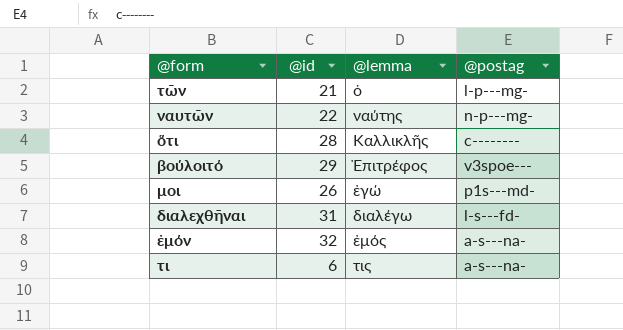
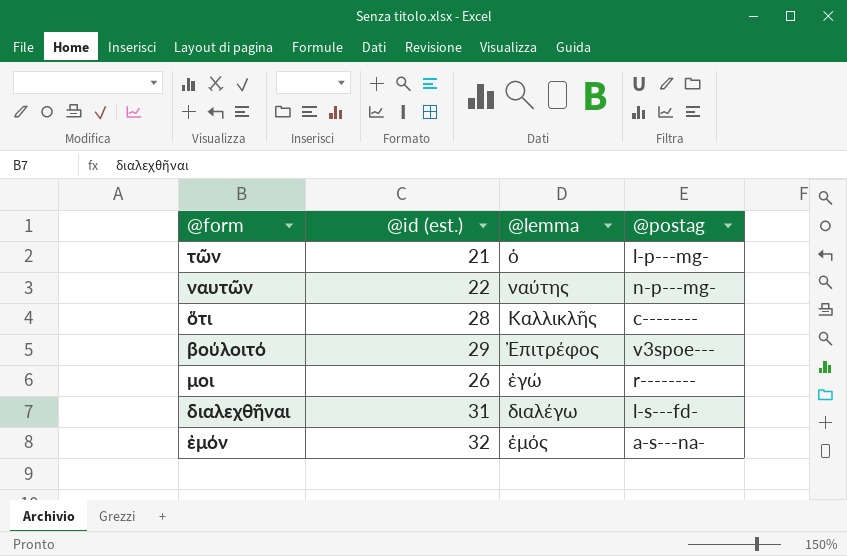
column name: @id -> @id (est.)
row τι: 6 | τις | a-s---na- -> none
μοι | @postag: p1s---md- -> r--------

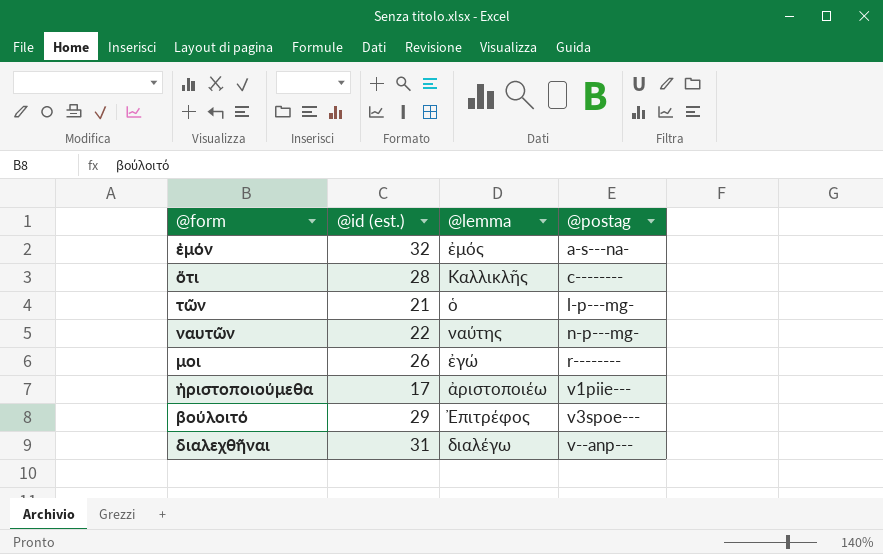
row order: none -> @postag ascending
row ἠριστοποιούμεθα: none -> 17 | ἀριστοποιέω | v1piie---
διαλεχθῆναι | @postag: l-s---fd- -> v--anp---

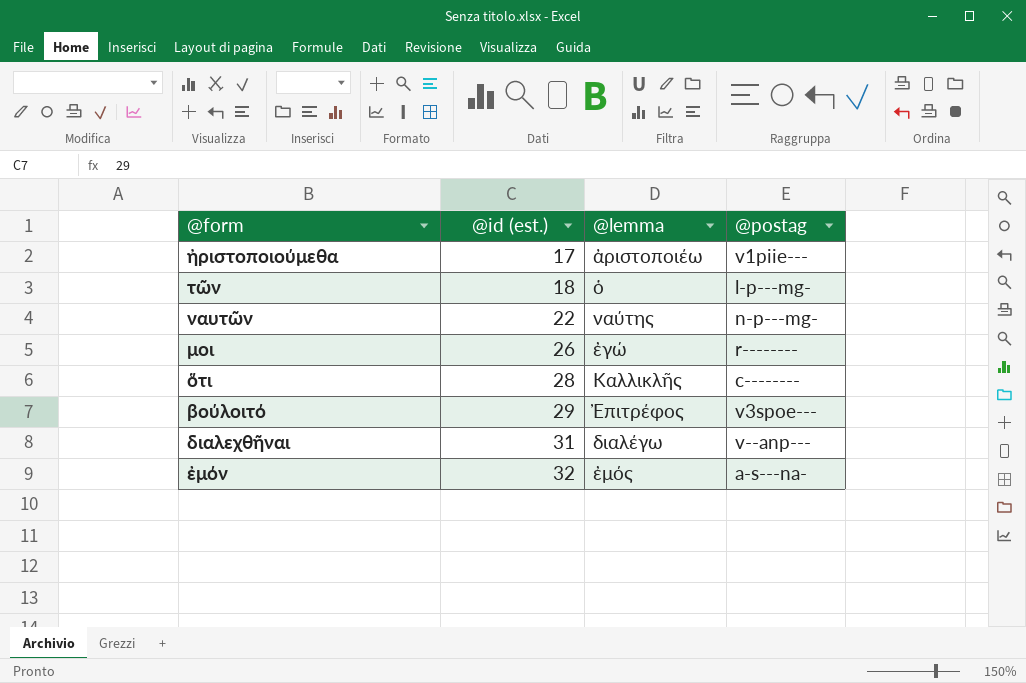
row order: @postag ascending -> @id (est.) ascending
τῶν | @id (est.): 21 -> 18

